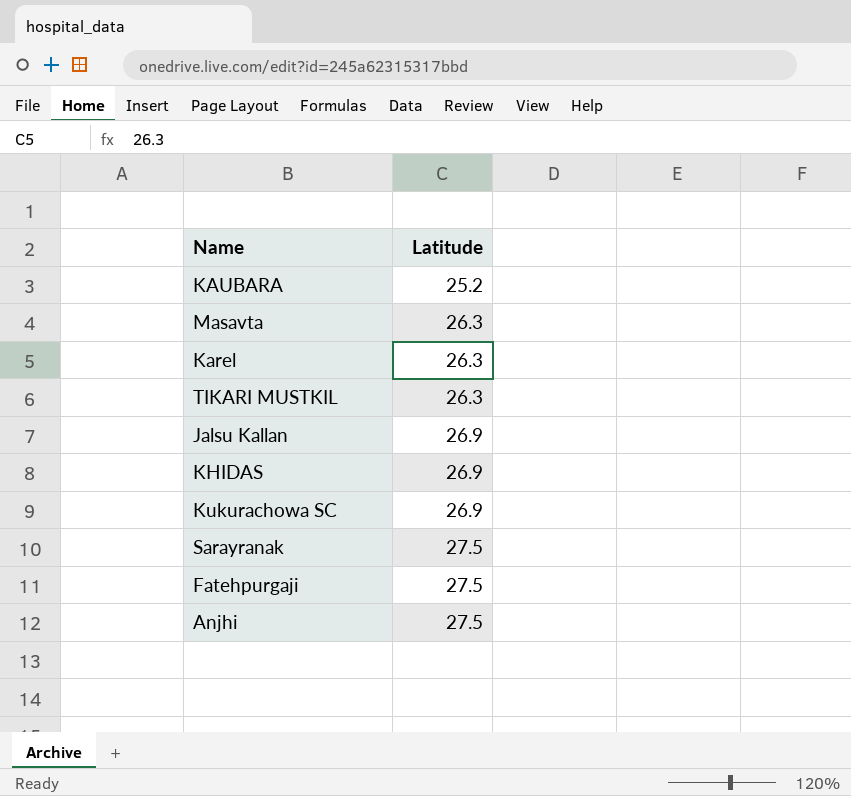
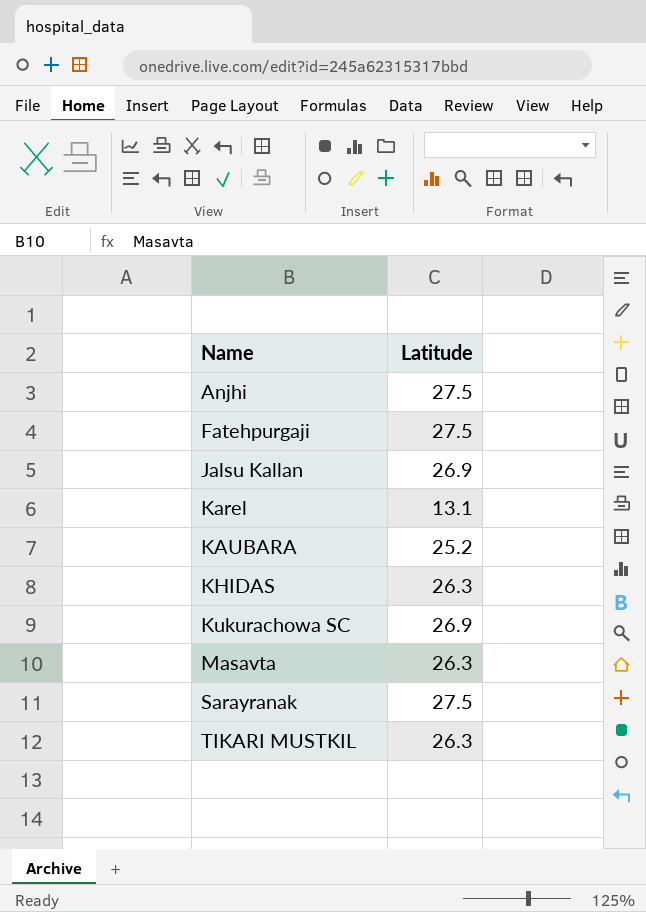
row order: Latitude ascending -> Name ascending
Karel | Latitude: 26.3 -> 13.1
KHIDAS | Latitude: 26.9 -> 26.3

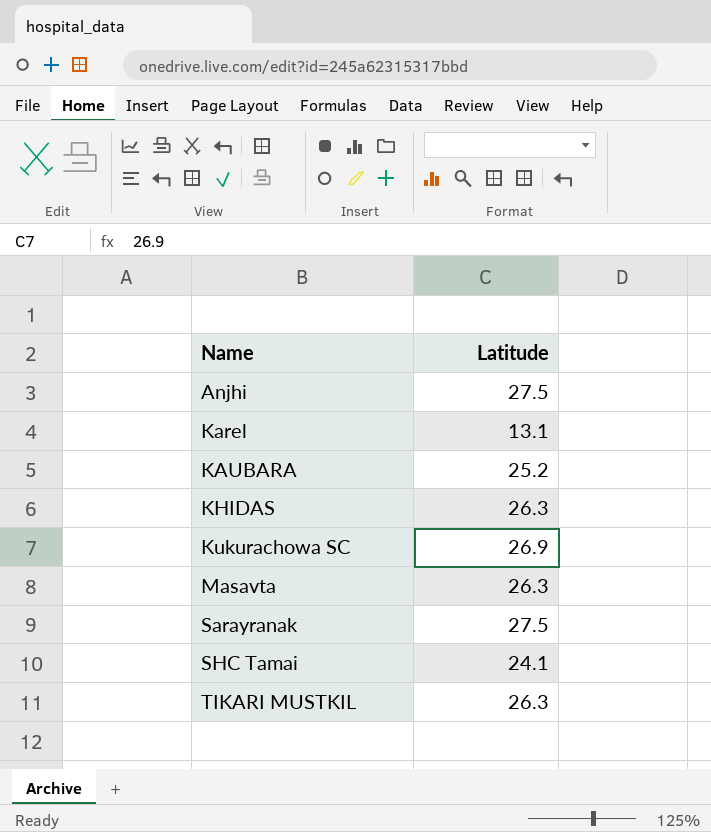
row Fatehpurgaji: 27.5 -> none
row Jalsu Kallan: 26.9 -> none
row SHC Tamai: none -> 24.1

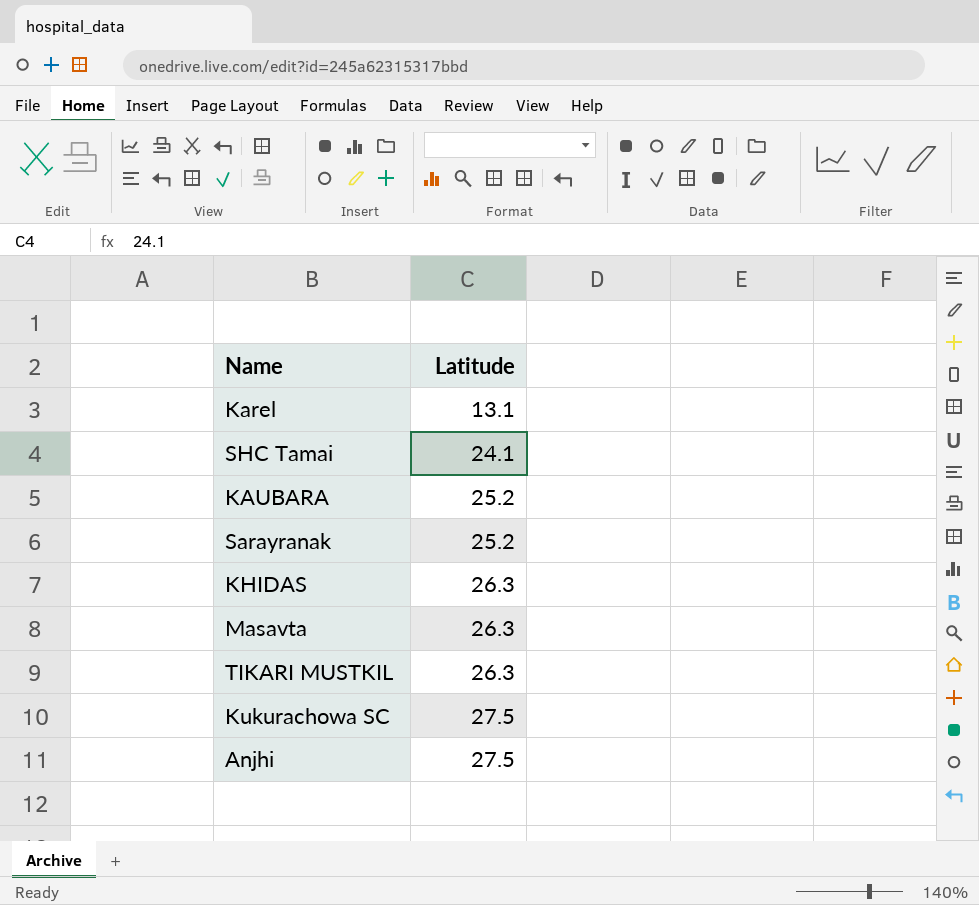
row order: Name ascending -> Latitude ascending
Sarayranak | Latitude: 27.5 -> 25.2
Kukurachowa SC | Latitude: 26.9 -> 27.5

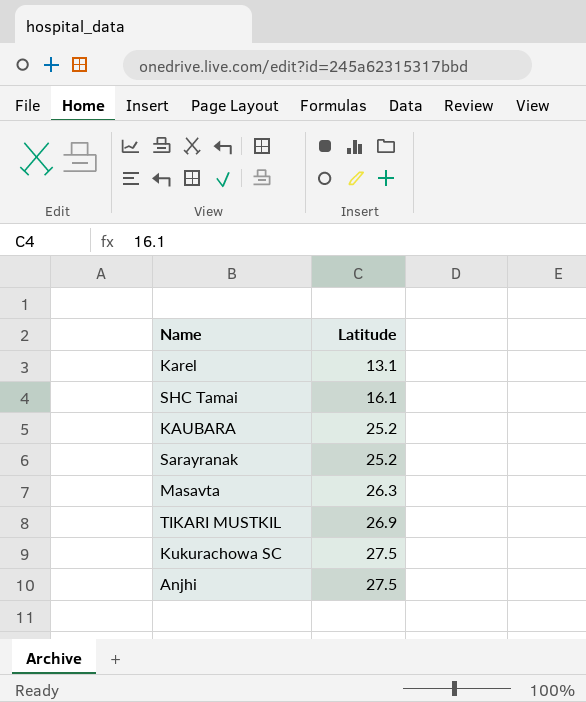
row KHIDAS: 26.3 -> none
SHC Tamai | Latitude: 24.1 -> 16.1
TIKARI MUSTKIL | Latitude: 26.3 -> 26.9

